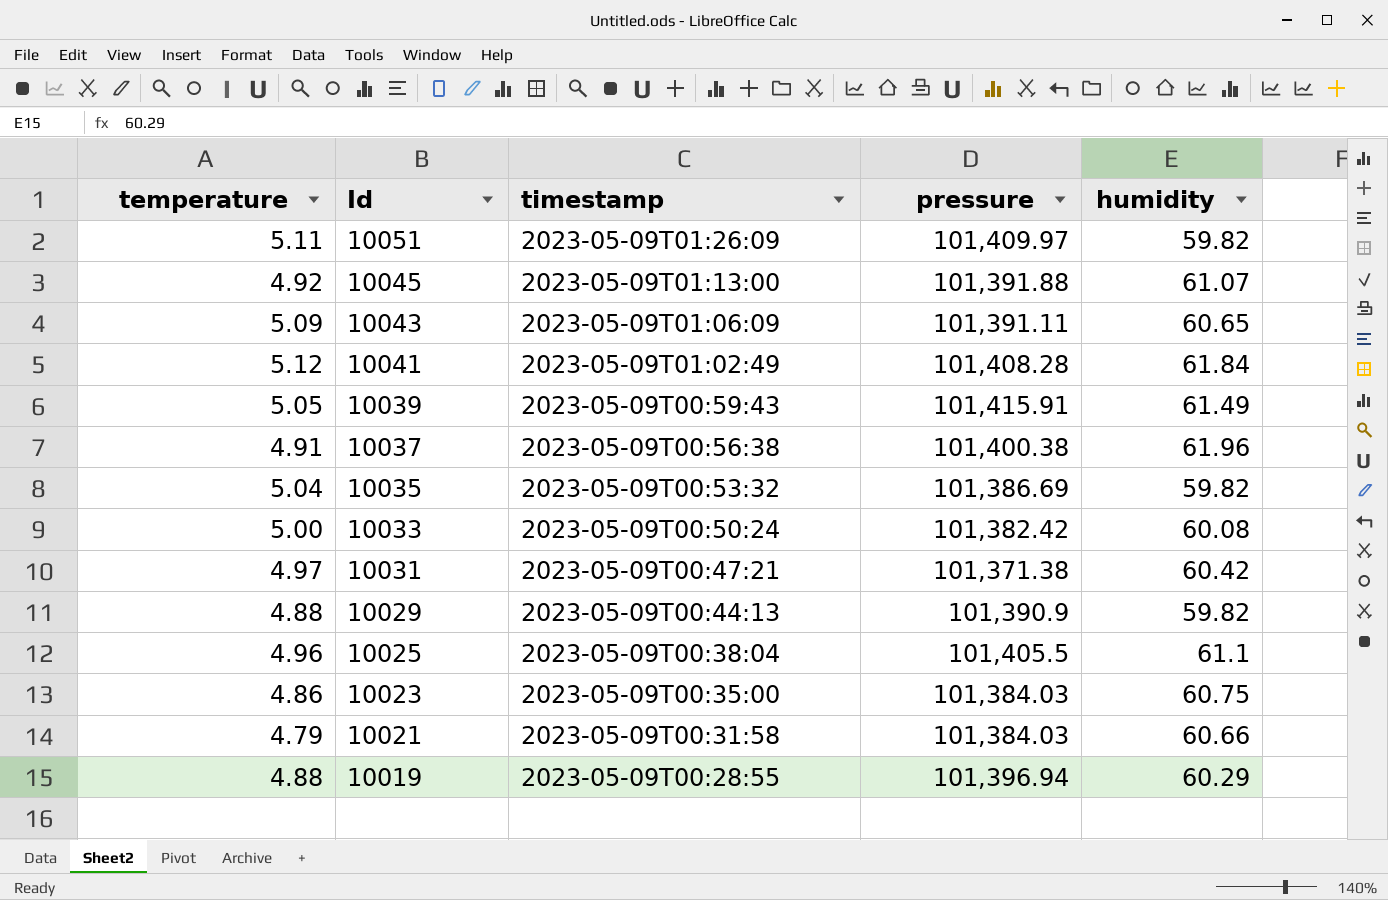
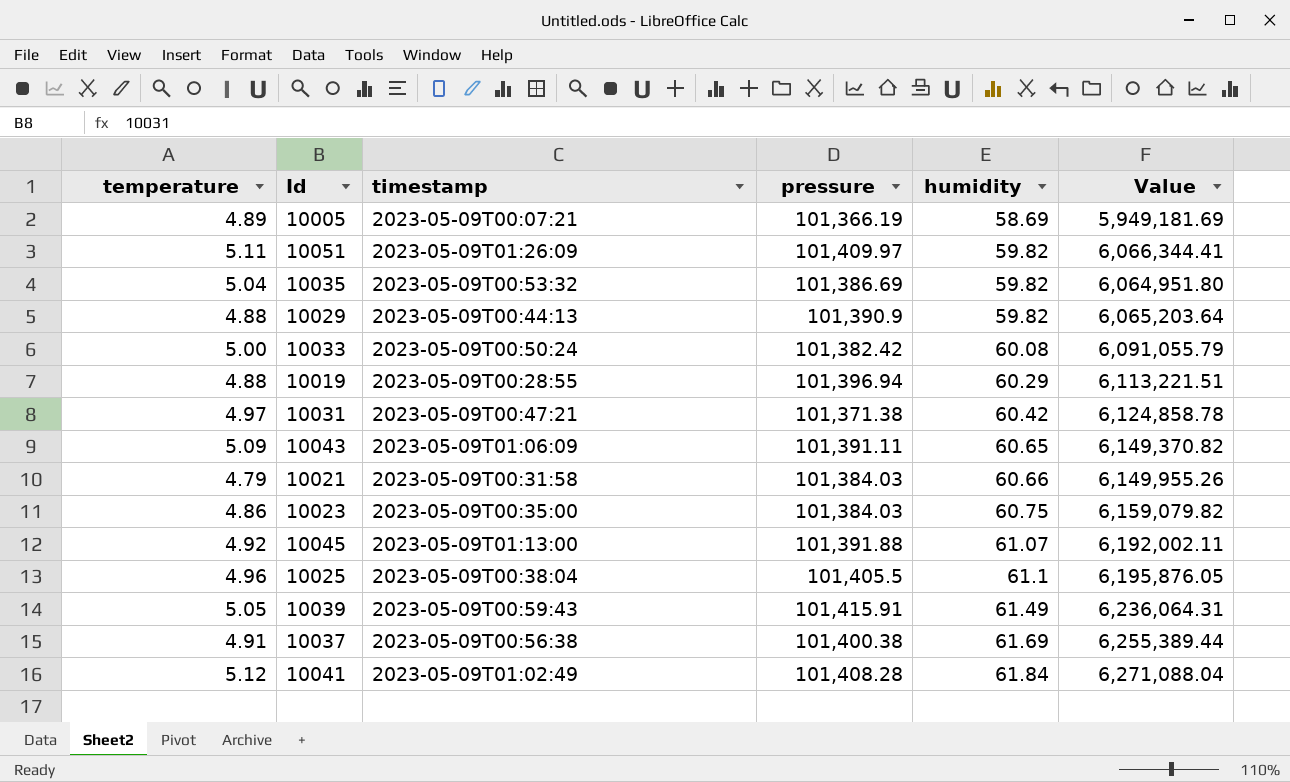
row order: Id descending -> humidity ascending
column Value | formula: none -> [pressure] * [humidity]
row 10005: none -> 4.89 | 2023-05-09T00:07:21 | 101,366.19 | 58.69 | 5,949,181.69
10037 | humidity: 61.96 -> 61.69

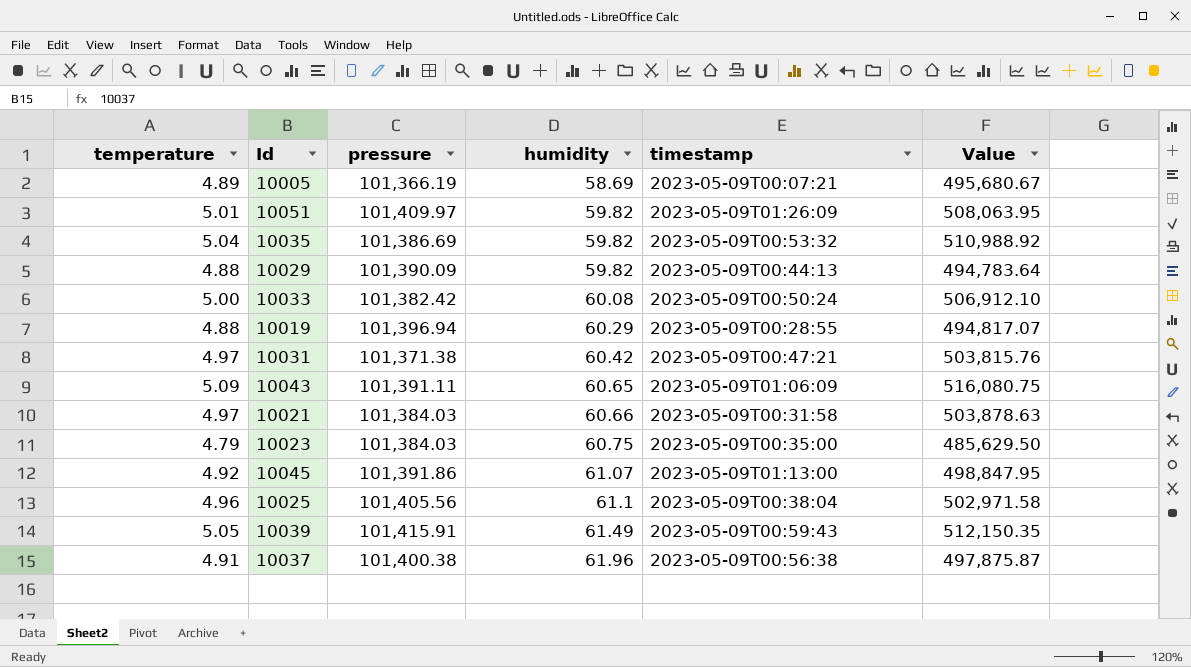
column timestamp | position: 3 -> 5
column Value | formula: [pressure] * [humidity] -> [temperature] * [pressure]
row 10041: 5.12 | 2023-05-09T01:02:49 | 101,408.28 | 61.84 | 6,271,088.04 -> none
10051 | temperature: 5.11 -> 5.01
10029 | pressure: 101,390.9 -> 101,390.09
10021 | temperature: 4.79 -> 4.97
10023 | temperature: 4.86 -> 4.79
10045 | pressure: 101,391.88 -> 101,391.86
10025 | pressure: 101,405.5 -> 101,405.56
10037 | humidity: 61.69 -> 61.96

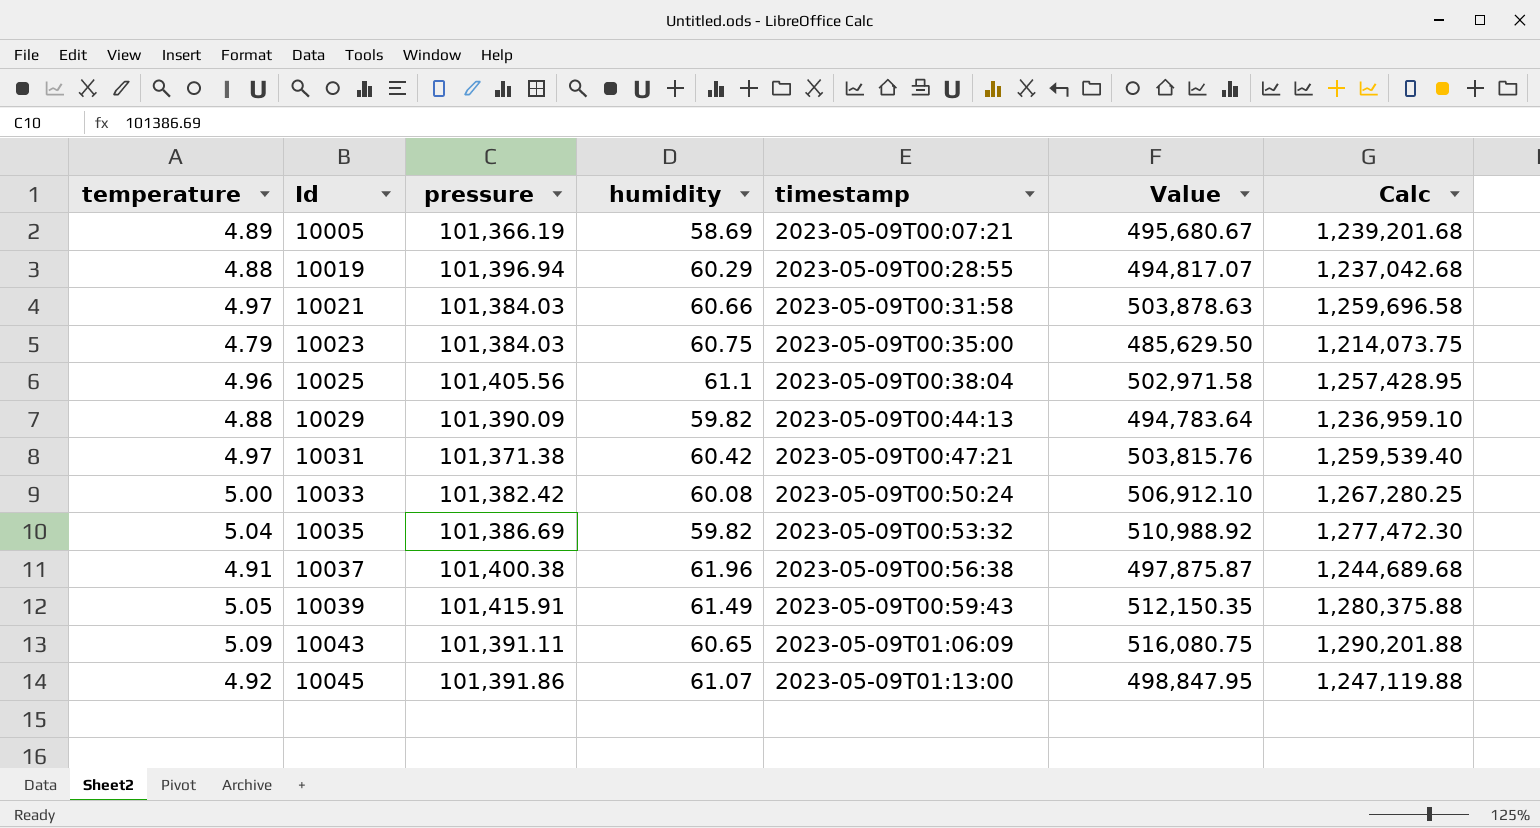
row order: humidity ascending -> Id ascending
column Calc | formula: none -> [Value] * 2.5
row 10051: 5.01 | 101,409.97 | 59.82 | 2023-05-09T01:26:09 | 508,063.95 -> none

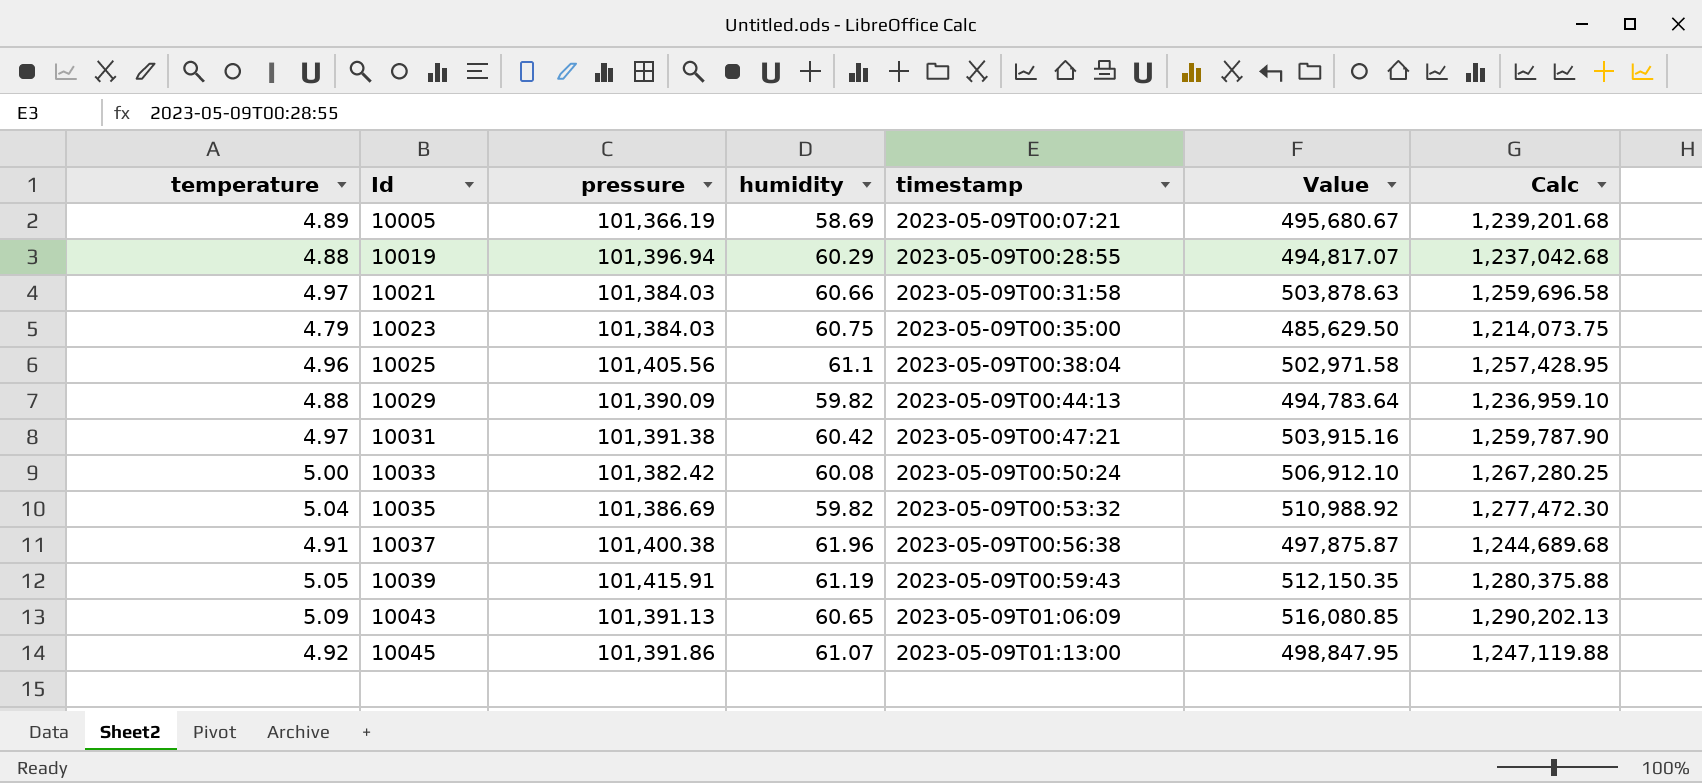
10031 | pressure: 101,371.38 -> 101,391.38
10031 | Value: 503,815.76 -> 503,915.16
10031 | Calc: 1,259,539.40 -> 1,259,787.90
10039 | humidity: 61.49 -> 61.19
10043 | pressure: 101,391.11 -> 101,391.13
10043 | Value: 516,080.75 -> 516,080.85
10043 | Calc: 1,290,201.88 -> 1,290,202.13

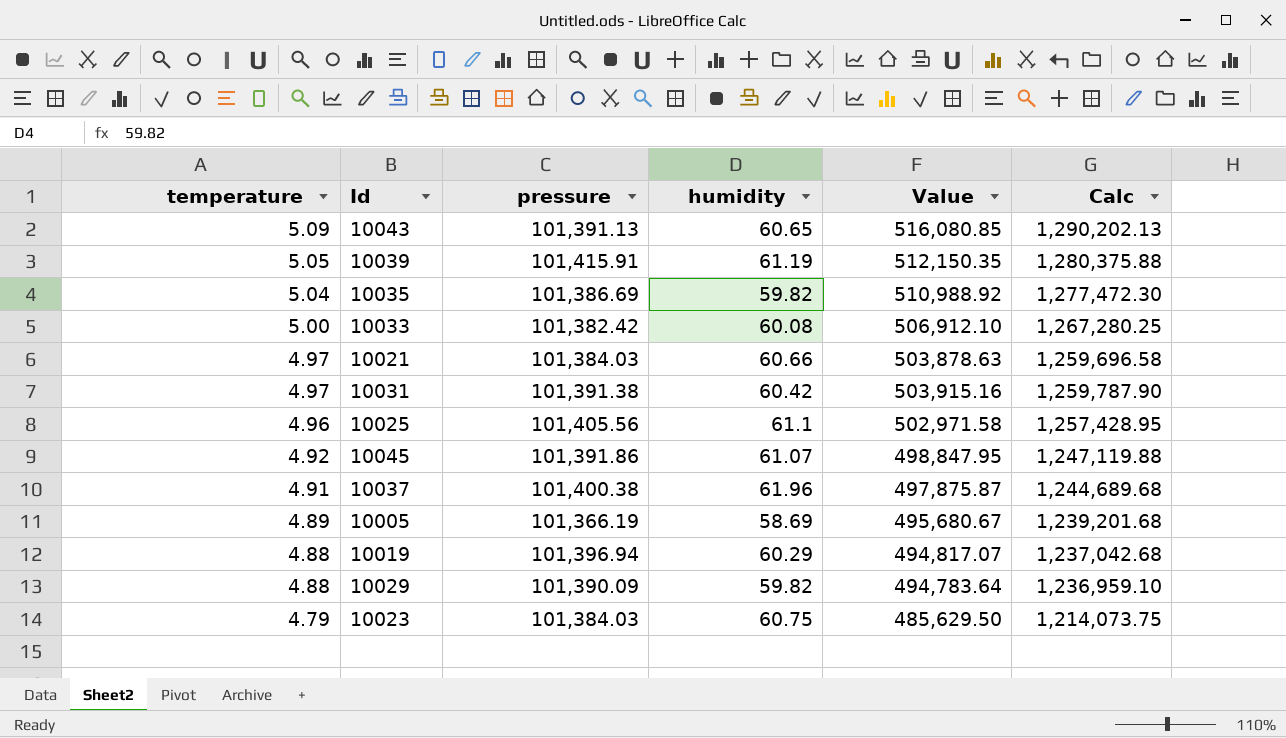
row order: Id ascending -> temperature descending
column timestamp | position: 5 -> none

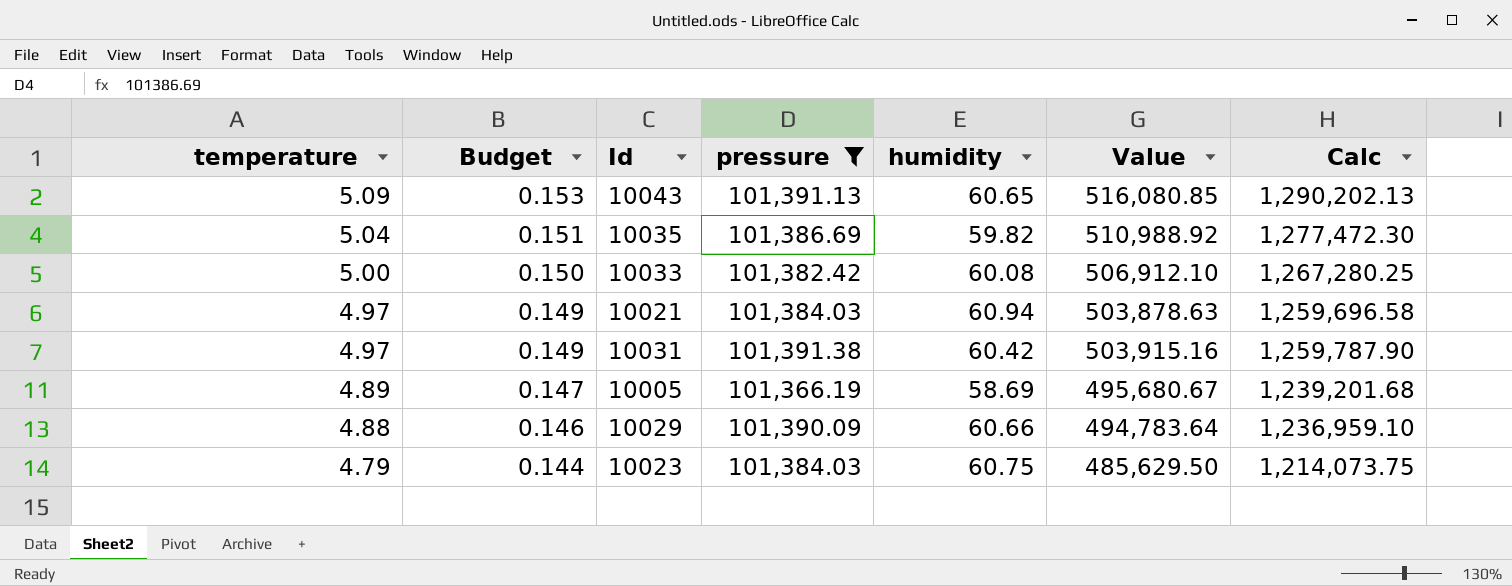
filter: none -> pressure <= 101,391.38
column Budget | formula: none -> [temperature] * 0.03
10021 | humidity: 60.66 -> 60.94
10029 | humidity: 59.82 -> 60.66

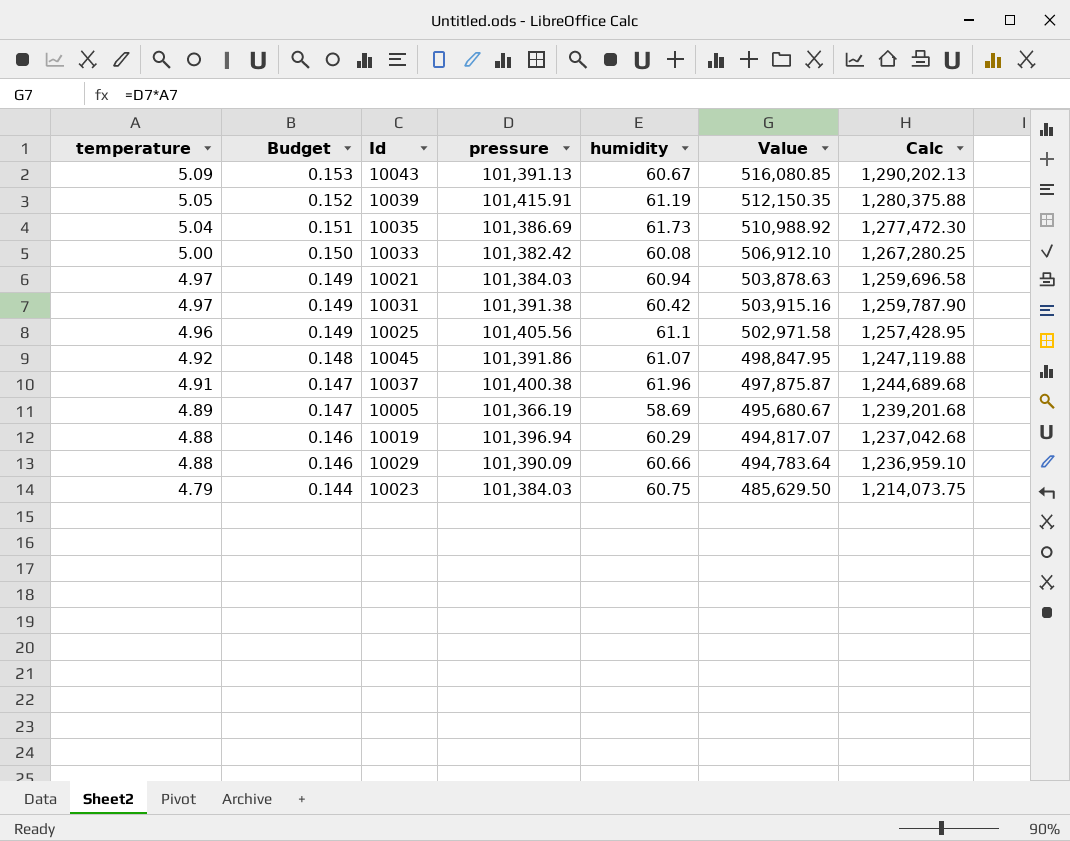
filter: pressure <= 101,391.38 -> none
10043 | humidity: 60.65 -> 60.67
10035 | humidity: 59.82 -> 61.73

